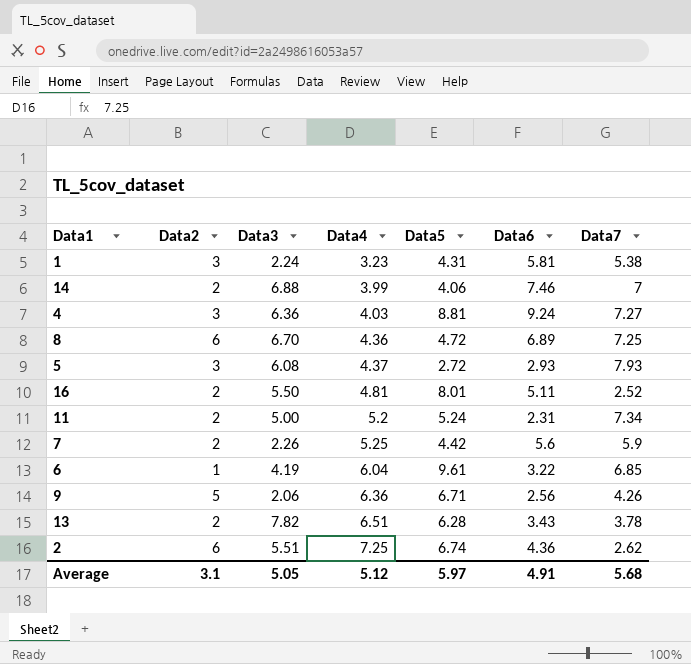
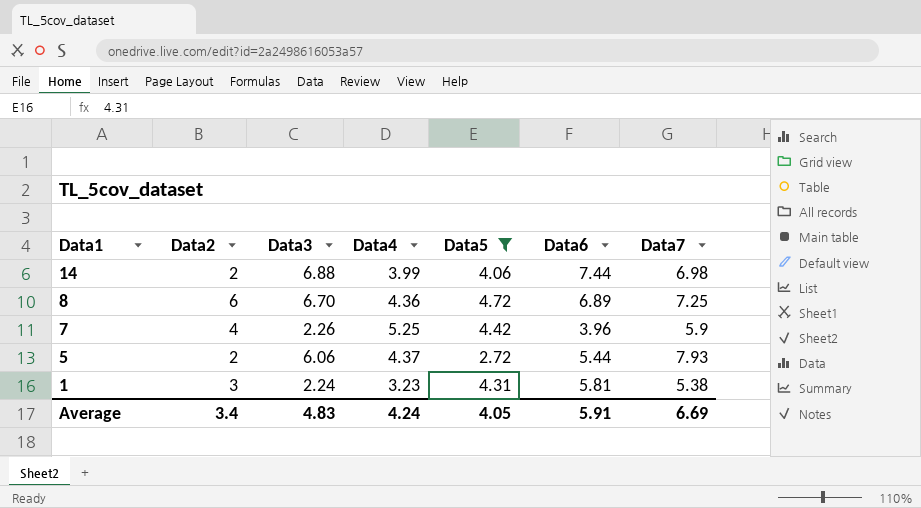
filter: none -> Data5 <= 4.72
row order: Data4 ascending -> Data1 descending
14 | Data6: 7.46 -> 7.44
14 | Data7: 7 -> 6.98
7 | Data2: 2 -> 4
7 | Data6: 5.6 -> 3.96
5 | Data2: 3 -> 2
5 | Data3: 6.08 -> 6.06
5 | Data6: 2.93 -> 5.44
Average | Data2: 3.1 -> 3.4
Average | Data3: 5.05 -> 4.83
Average | Data4: 5.12 -> 4.24
Average | Data5: 5.97 -> 4.05
Average | Data6: 4.91 -> 5.91
Average | Data7: 5.68 -> 6.69

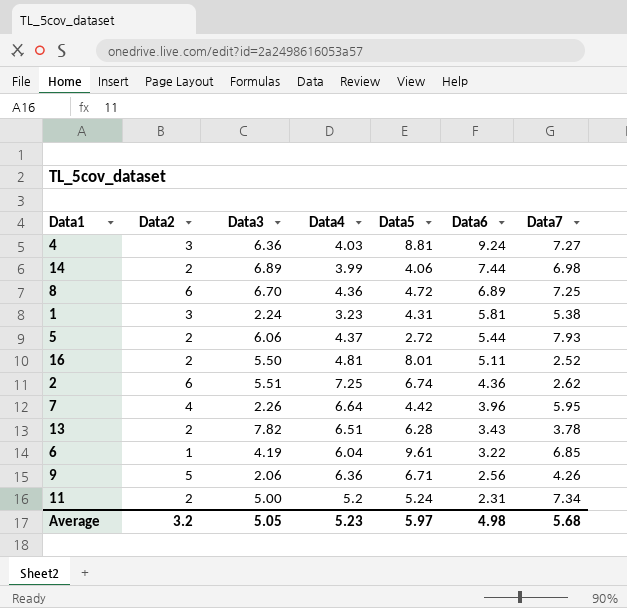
filter: Data5 <= 4.72 -> none
row order: Data1 descending -> Data6 descending
14 | Data3: 6.88 -> 6.89
7 | Data4: 5.25 -> 6.64
7 | Data7: 5.9 -> 5.95
Average | Data2: 3.4 -> 3.2
Average | Data3: 4.83 -> 5.05
Average | Data4: 4.24 -> 5.23
Average | Data5: 4.05 -> 5.97
Average | Data6: 5.91 -> 4.98
Average | Data7: 6.69 -> 5.68

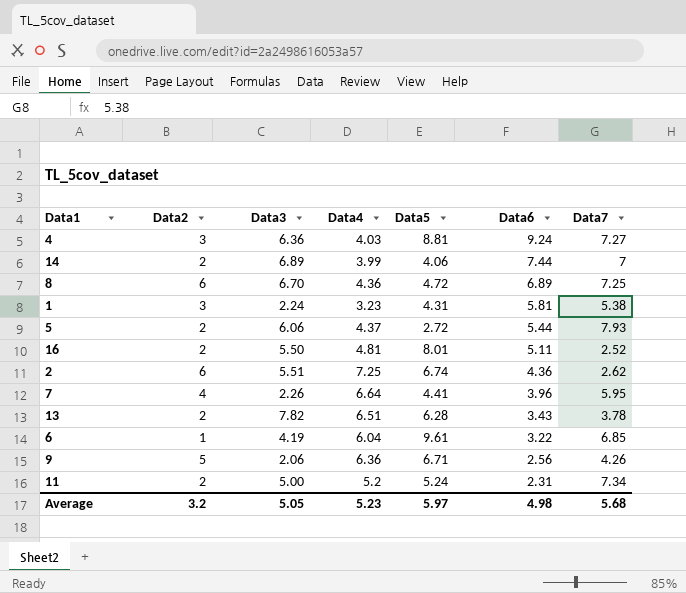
14 | Data7: 6.98 -> 7
7 | Data5: 4.42 -> 4.41

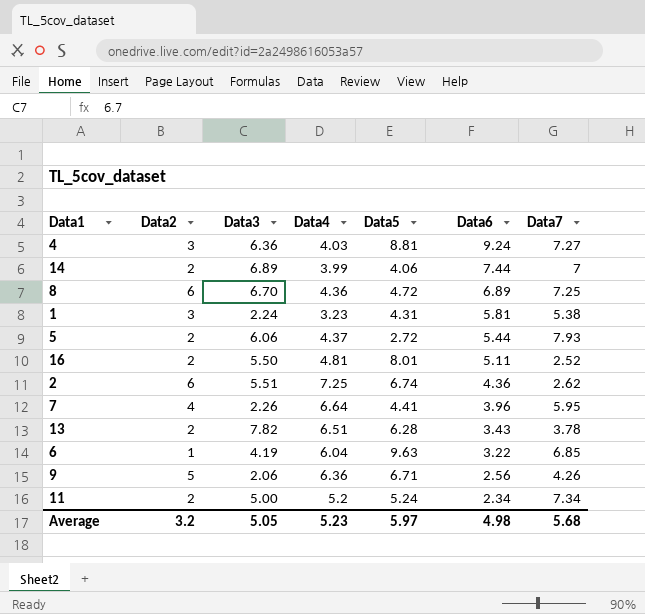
6 | Data5: 9.61 -> 9.63
11 | Data6: 2.31 -> 2.34

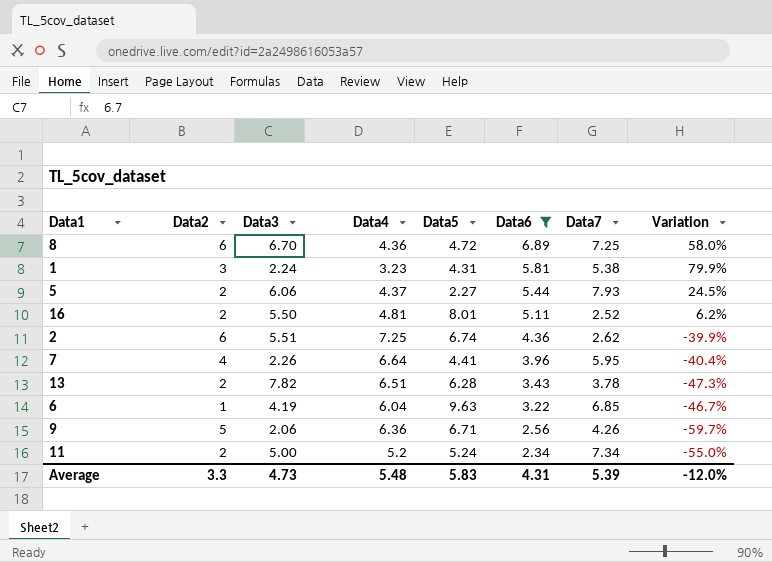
filter: none -> Data6 <= 6.89
column Variation | formula: none -> ([Data6] - [Data4]) / [Data4]
5 | Data5: 2.72 -> 2.27
Average | Data2: 3.2 -> 3.3
Average | Data3: 5.05 -> 4.73
Average | Data4: 5.23 -> 5.48
Average | Data5: 5.97 -> 5.83
Average | Data6: 4.98 -> 4.31
Average | Data7: 5.68 -> 5.39

